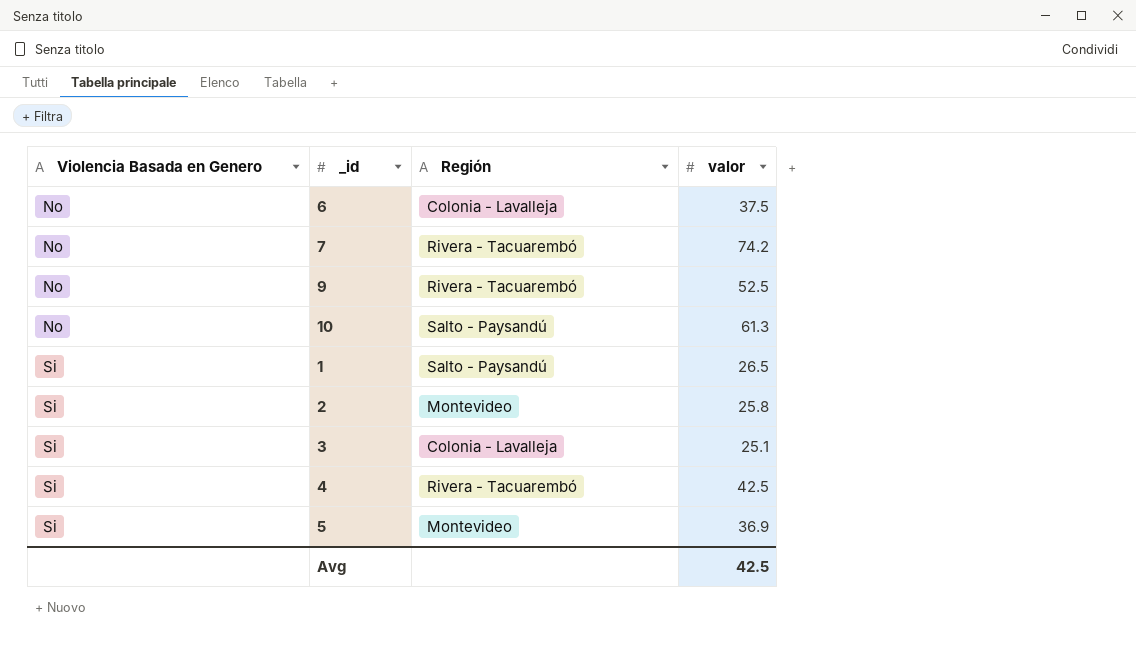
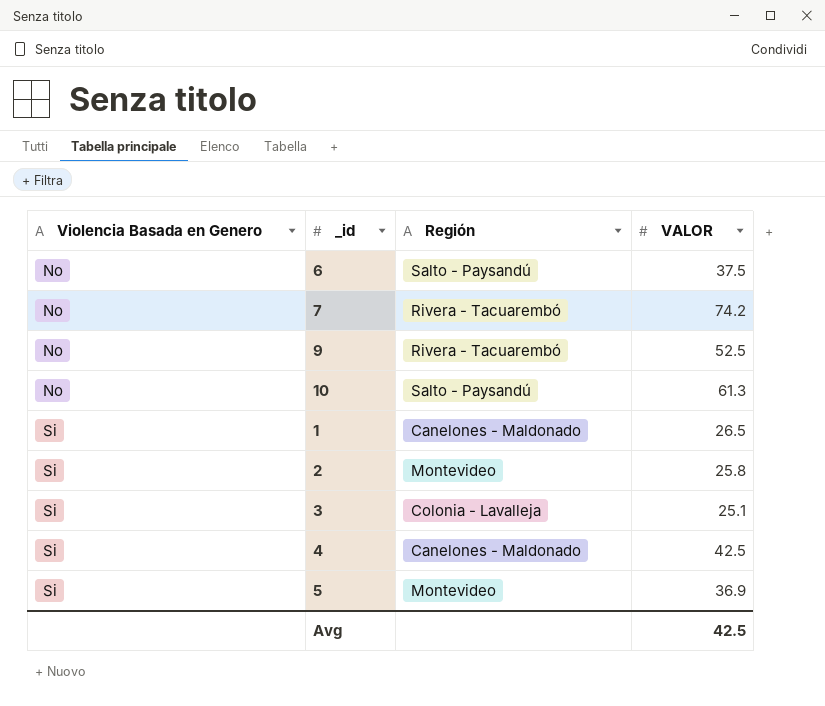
column name: valor -> VALOR
6 | Región: Colonia - Lavalleja -> Salto - Paysandú
1 | Región: Salto - Paysandú -> Canelones - Maldonado
4 | Región: Rivera - Tacuarembó -> Canelones - Maldonado

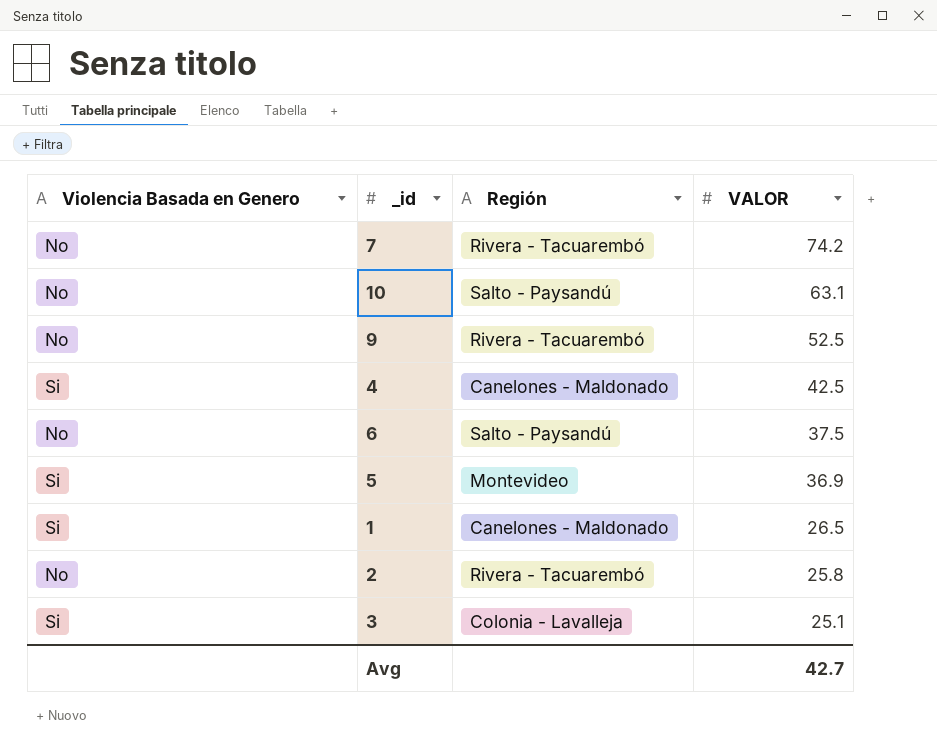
row order: Violencia Basada en Genero ascending -> VALOR descending
10 | VALOR: 61.3 -> 63.1
2 | Violencia Basada en Genero: Si -> No
2 | Región: Montevideo -> Rivera - Tacuarembó
Avg | VALOR: 42.5 -> 42.7

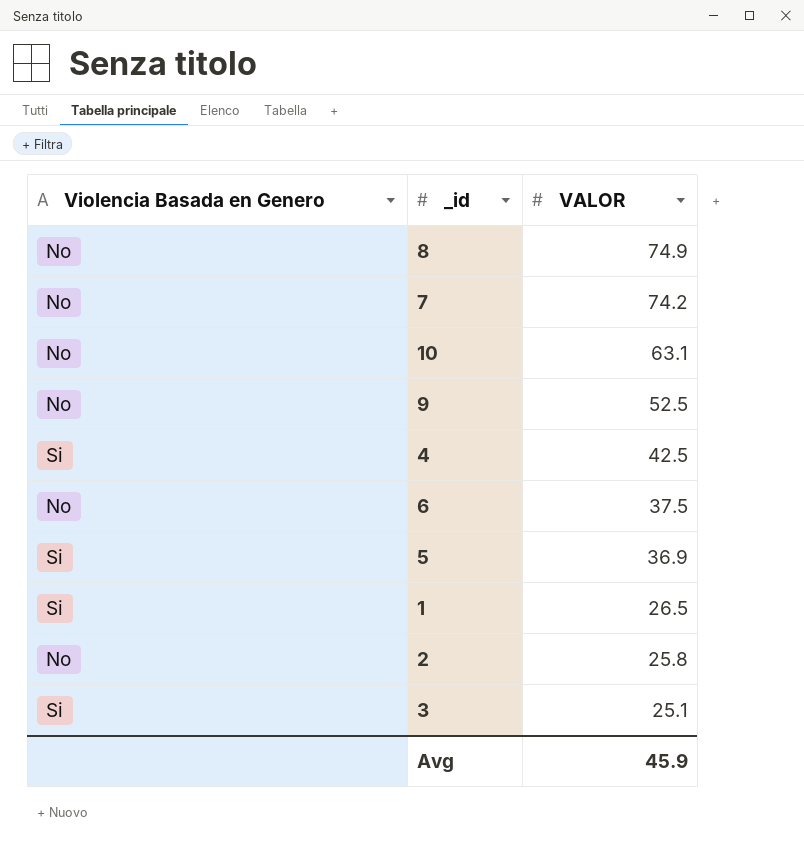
column Región | position: 3 -> none
row 8: none -> No | 74.9
Avg | VALOR: 42.7 -> 45.9

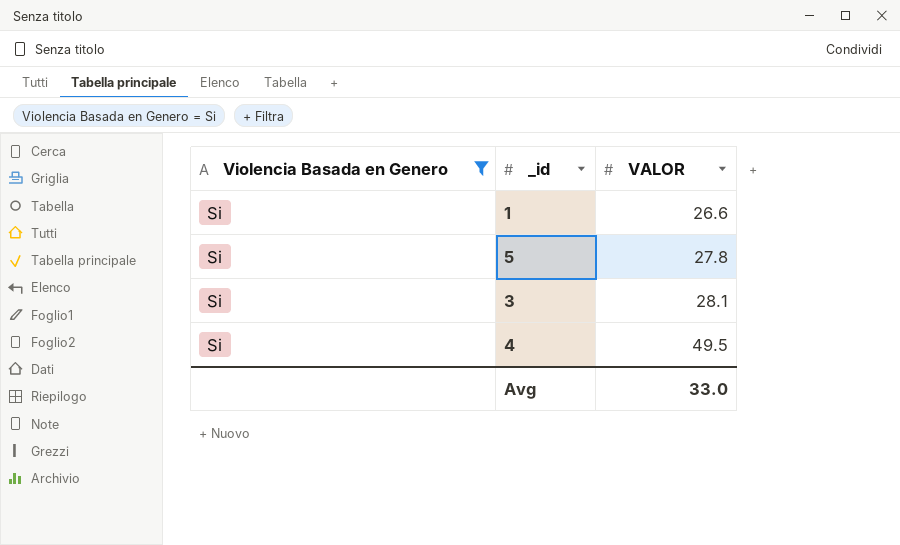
filter: none -> Violencia Basada en Genero = Si
row order: VALOR descending -> VALOR ascending
1 | VALOR: 26.5 -> 26.6
5 | VALOR: 36.9 -> 27.8
3 | VALOR: 25.1 -> 28.1
4 | VALOR: 42.5 -> 49.5
Avg | VALOR: 45.9 -> 33.0

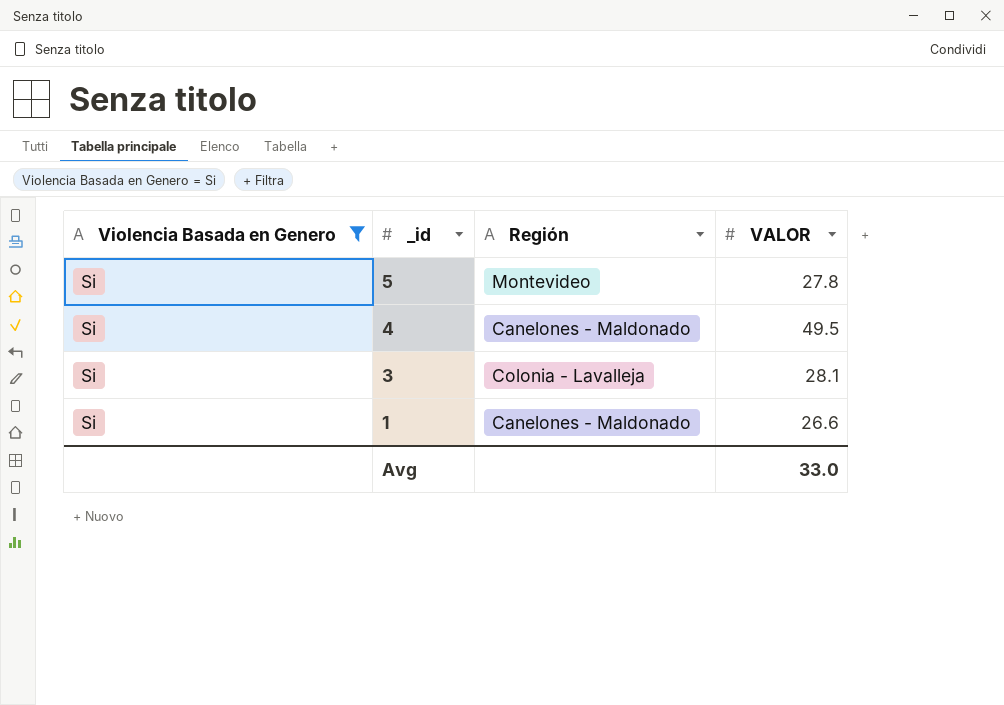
row order: VALOR ascending -> _id descending
column Región | position: none -> 3

